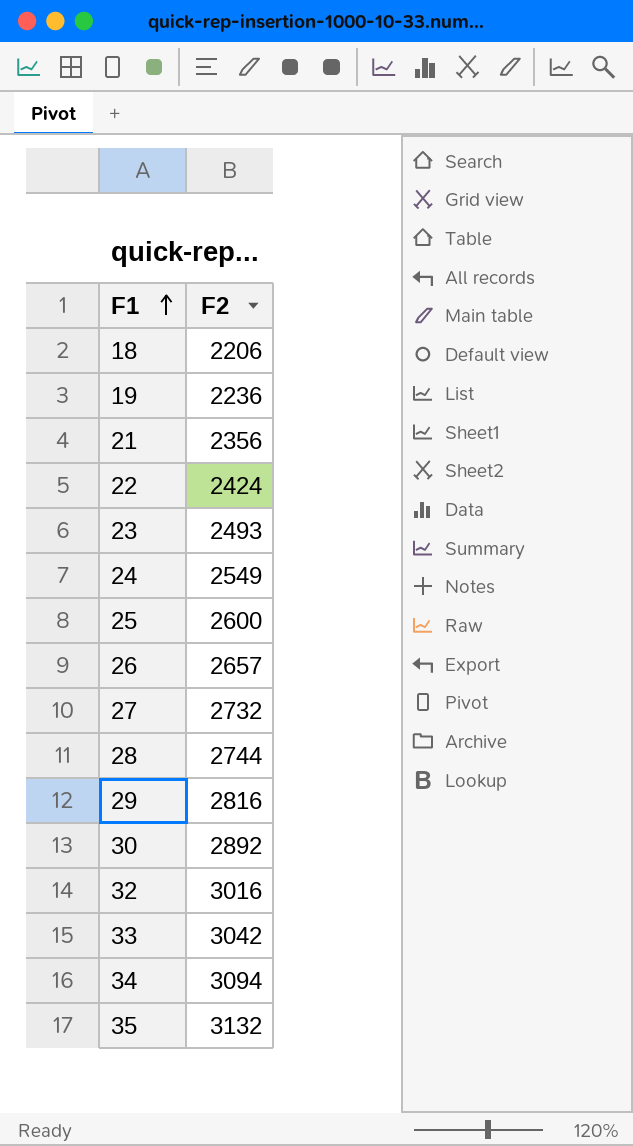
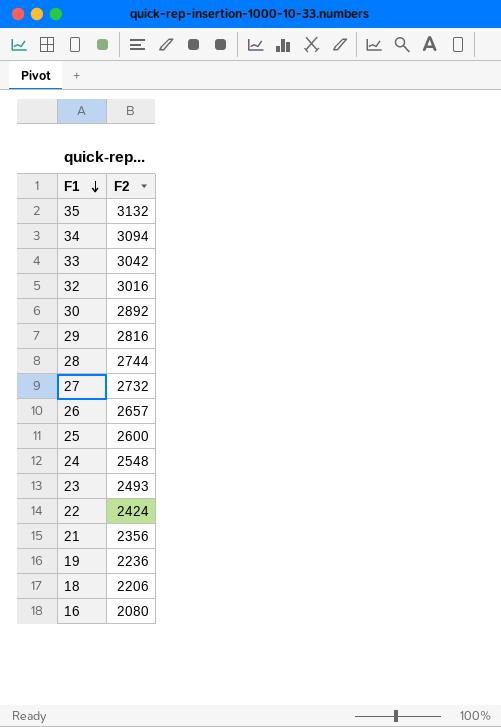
row order: F1 ascending -> F1 descending
24 | F2: 2549 -> 2548
row 16: none -> 2080

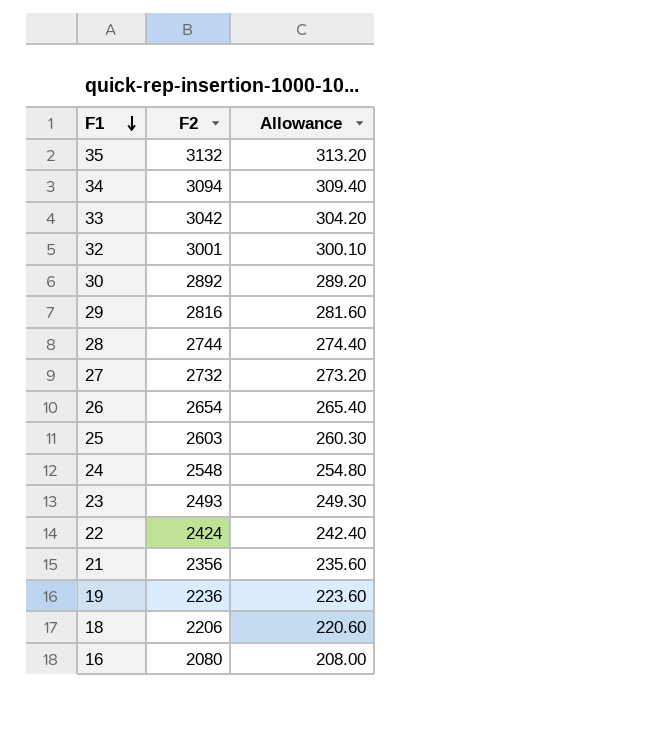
column Allowance | formula: none -> [F2] * 0.1
32 | F2: 3016 -> 3001
26 | F2: 2657 -> 2654
25 | F2: 2600 -> 2603

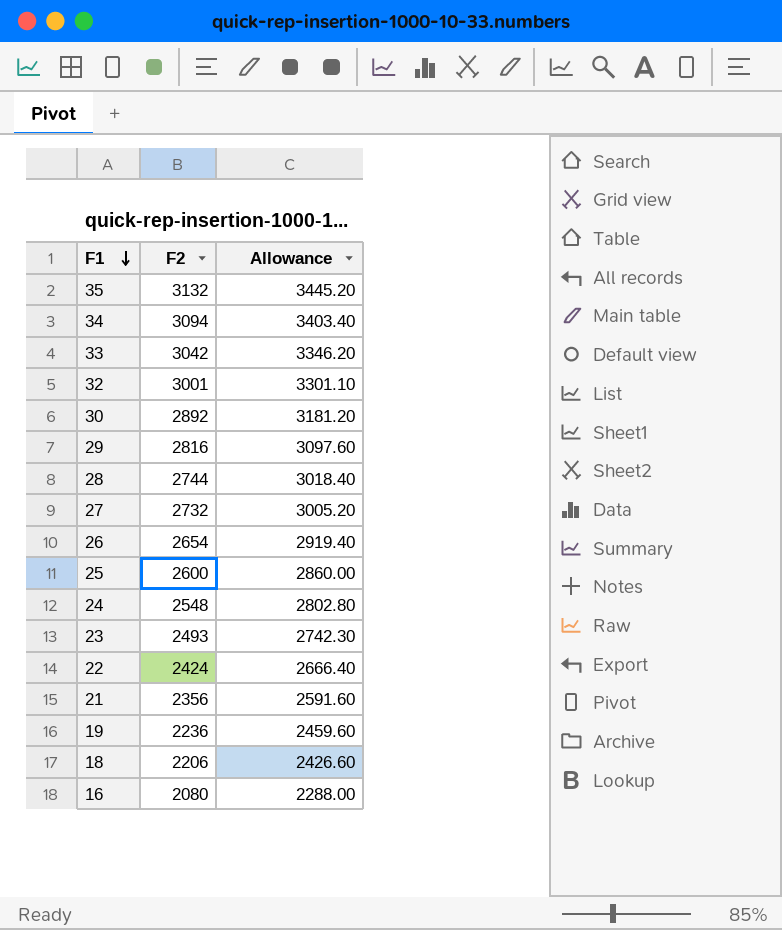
column Allowance | formula: [F2] * 0.1 -> [F2] * 1.1
25 | F2: 2603 -> 2600

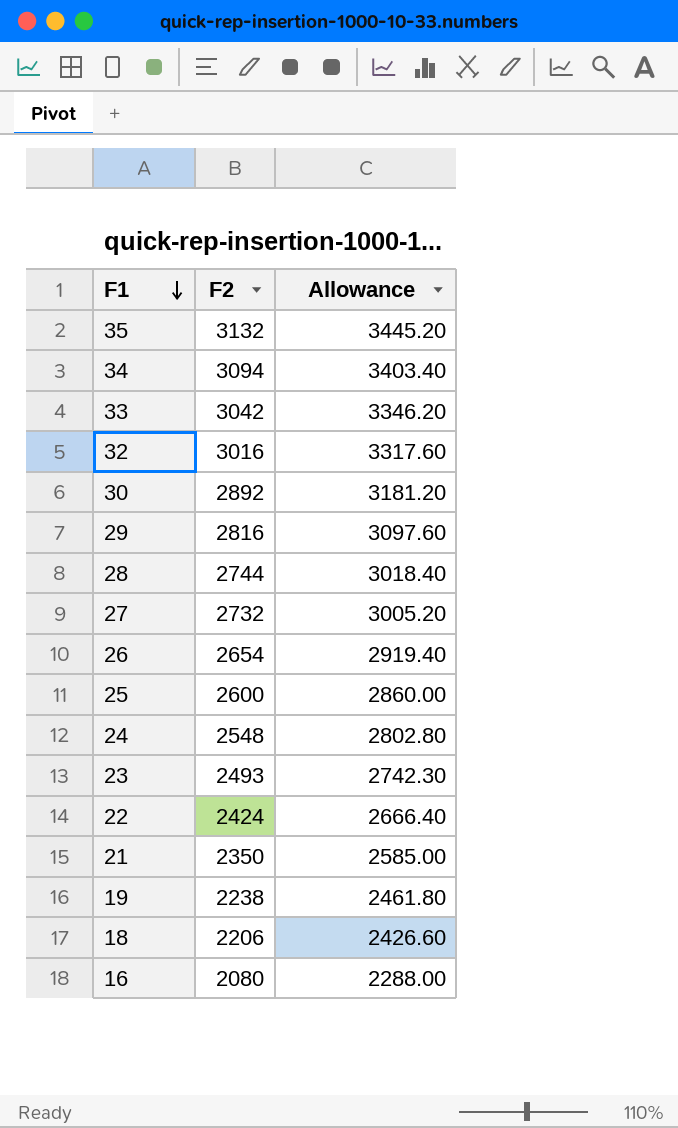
32 | F2: 3001 -> 3016
32 | Allowance: 3301.10 -> 3317.60
21 | F2: 2356 -> 2350
21 | Allowance: 2591.60 -> 2585.00
19 | F2: 2236 -> 2238
19 | Allowance: 2459.60 -> 2461.80

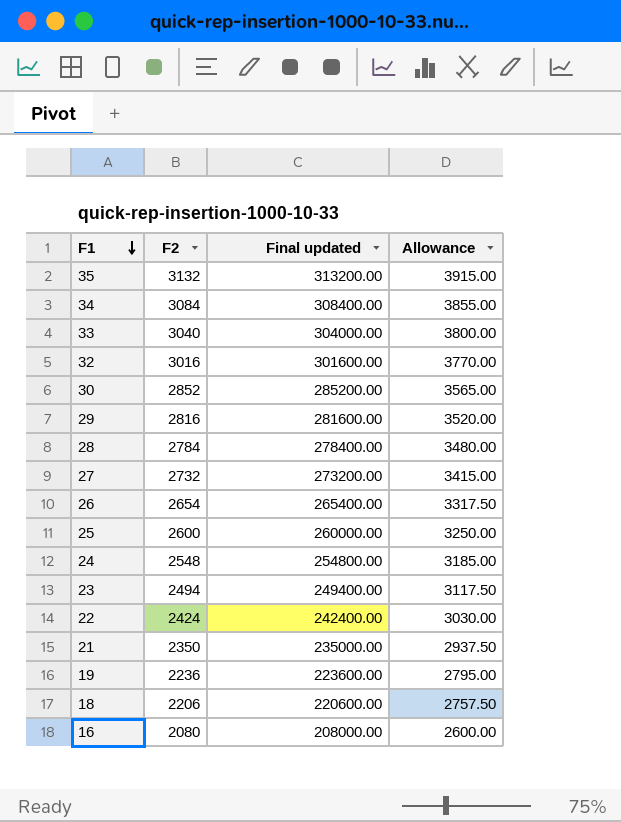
column Final updated | formula: none -> [F2] * 100
column Allowance | formula: [F2] * 1.1 -> [F2] * 1.25
34 | F2: 3094 -> 3084
33 | F2: 3042 -> 3040
30 | F2: 2892 -> 2852
28 | F2: 2744 -> 2784
23 | F2: 2493 -> 2494
19 | F2: 2238 -> 2236

